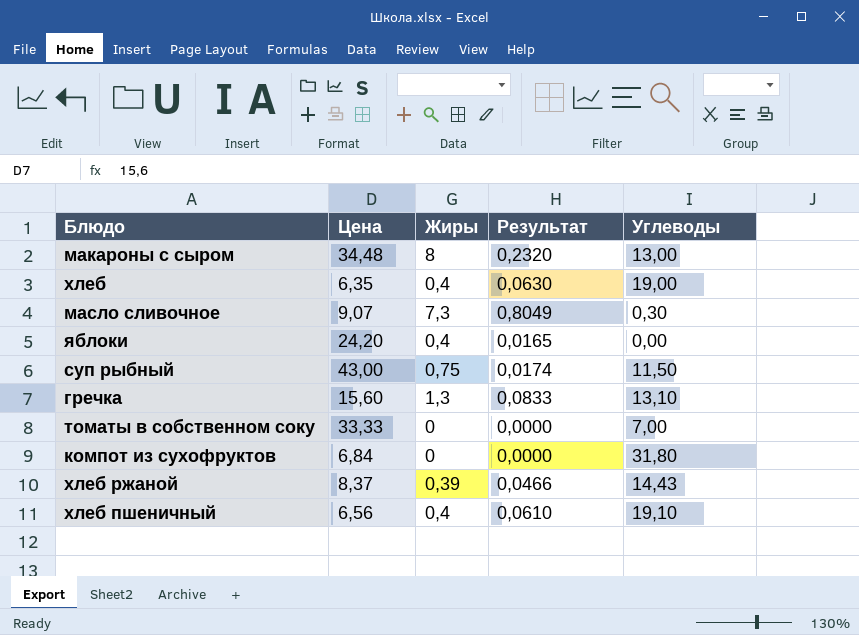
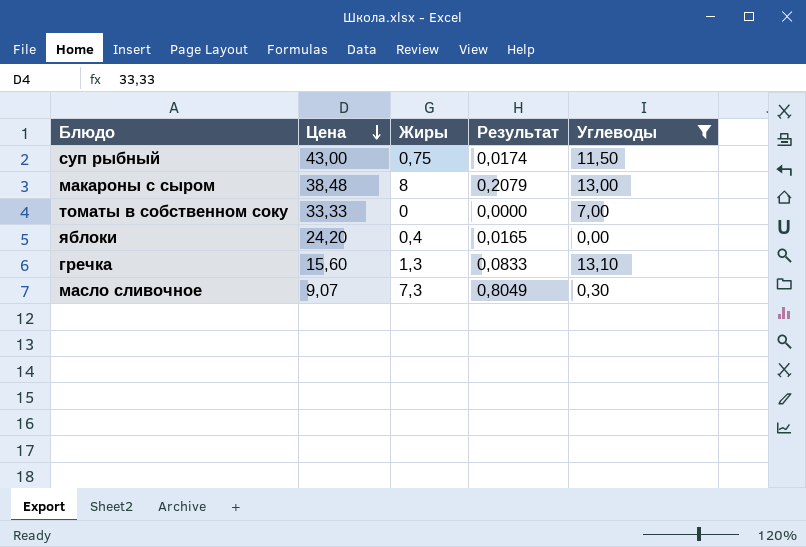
filter: none -> Углеводы <= 13,10
row order: none -> Цена descending
макароны с сыром | Цена: 34,48 -> 38,48
макароны с сыром | Результат: 0,2320 -> 0,2079

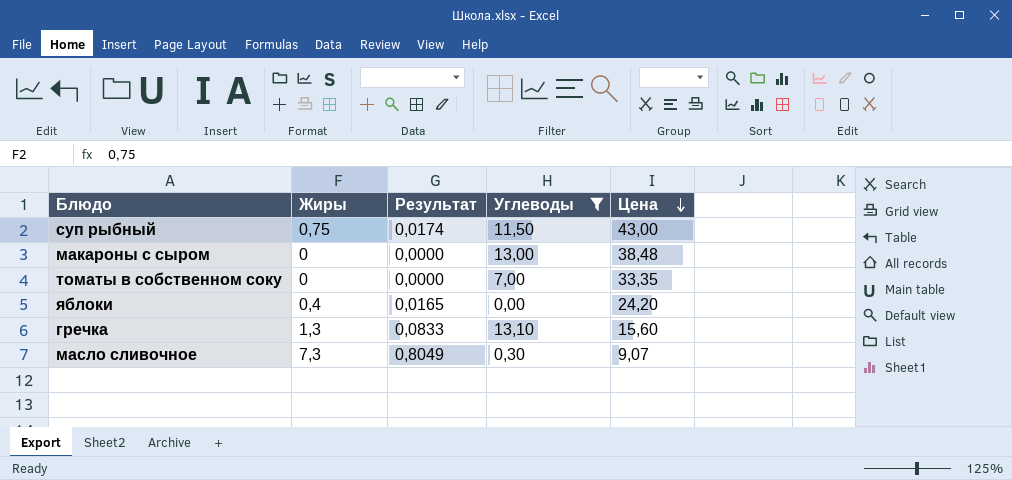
column Цена | position: 2 -> 5
макароны с сыром | Жиры: 8 -> 0
макароны с сыром | Результат: 0,2079 -> 0,0000
томаты в собственном соку | Цена: 33,33 -> 33,35

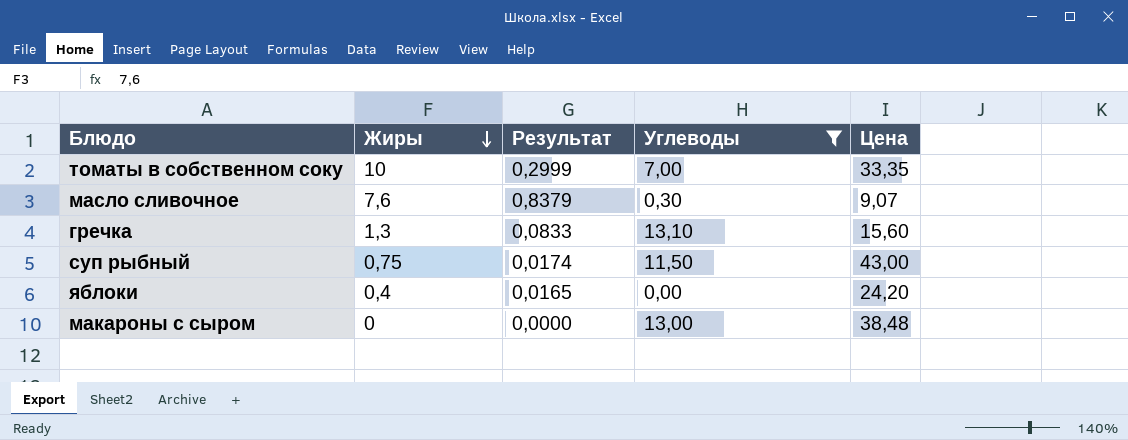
row order: Цена descending -> Жиры descending
томаты в собственном соку | Жиры: 0 -> 10
томаты в собственном соку | Результат: 0,0000 -> 0,2999
масло сливочное | Жиры: 7,3 -> 7,6
масло сливочное | Результат: 0,8049 -> 0,8379

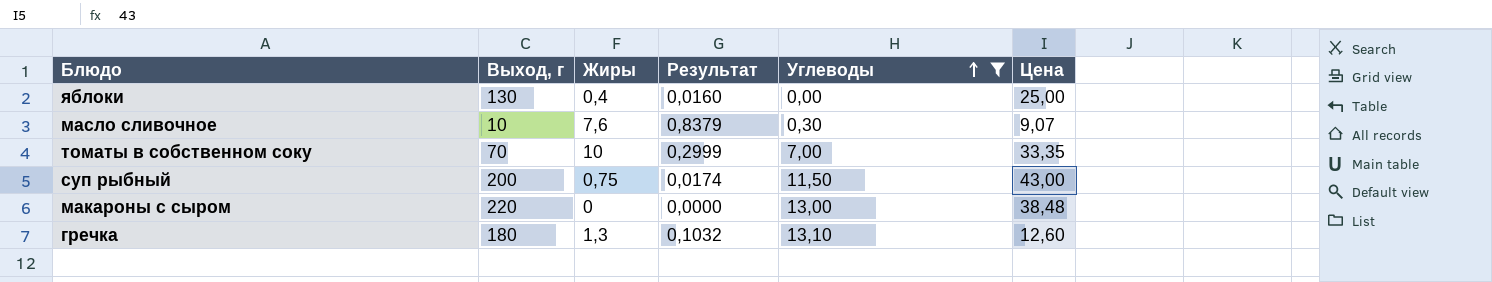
row order: Жиры descending -> Углеводы ascending
column Выход, г | position: none -> 2
яблоки | Результат: 0,0165 -> 0,0160
яблоки | Цена: 24,20 -> 25,00
гречка | Результат: 0,0833 -> 0,1032
гречка | Цена: 15,60 -> 12,60

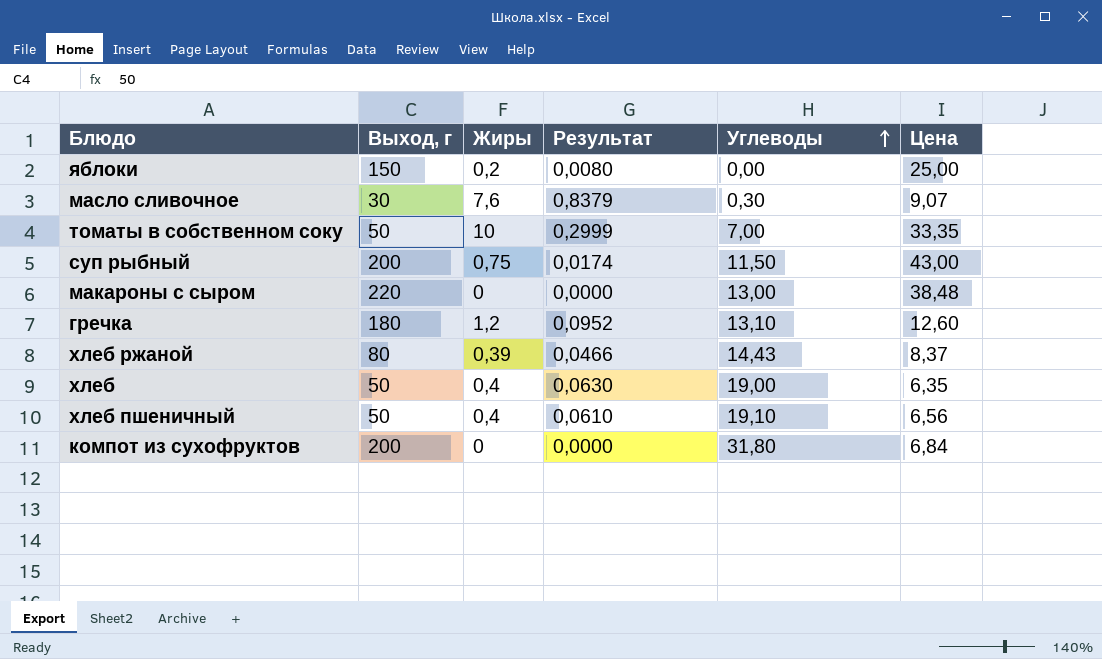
filter: Углеводы <= 13,10 -> none
яблоки | Выход, г: 130 -> 150
яблоки | Жиры: 0,4 -> 0,2
яблоки | Результат: 0,0160 -> 0,0080
масло сливочное | Выход, г: 10 -> 30
томаты в собственном соку | Выход, г: 70 -> 50
гречка | Жиры: 1,3 -> 1,2
гречка | Результат: 0,1032 -> 0,0952

